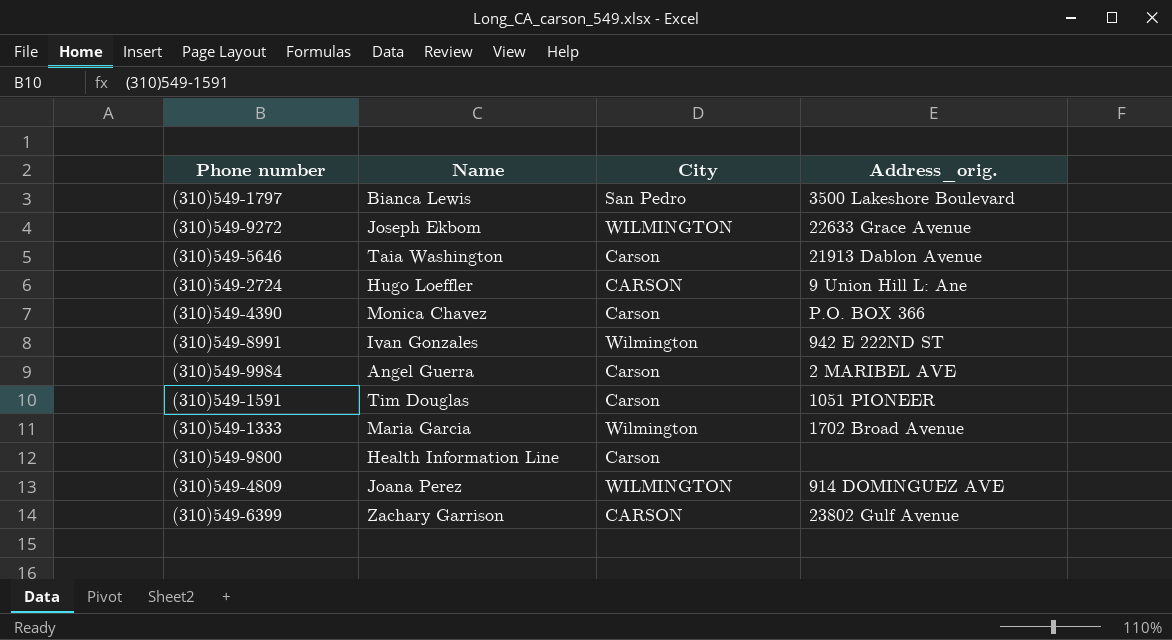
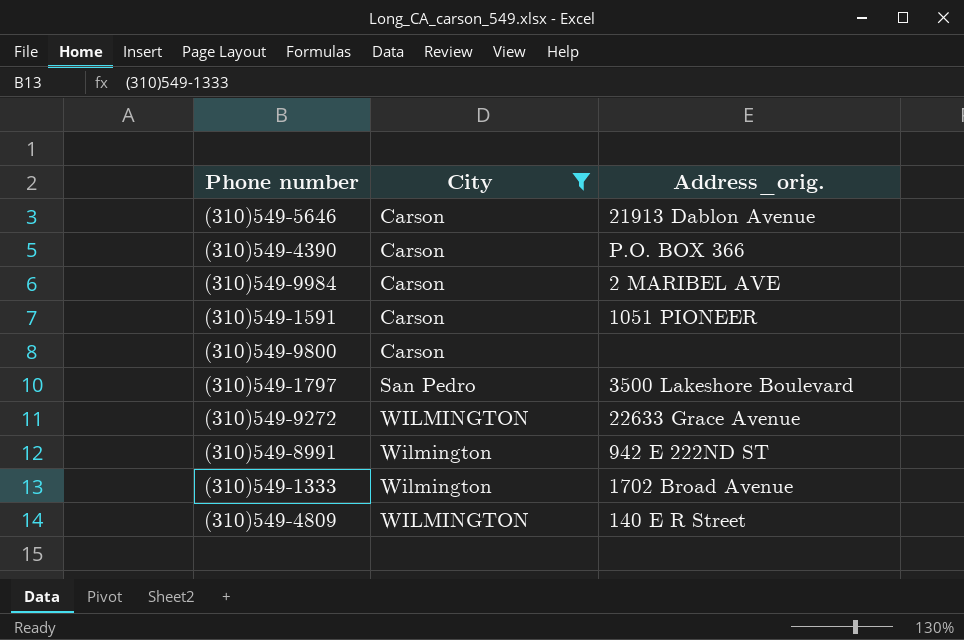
filter: none -> City != CARSON
row order: none -> City ascending
column Name | position: 2 -> none
(310)549-4809 | Address_orig.: 914 DOMINGUEZ AVE -> 140 E R Street

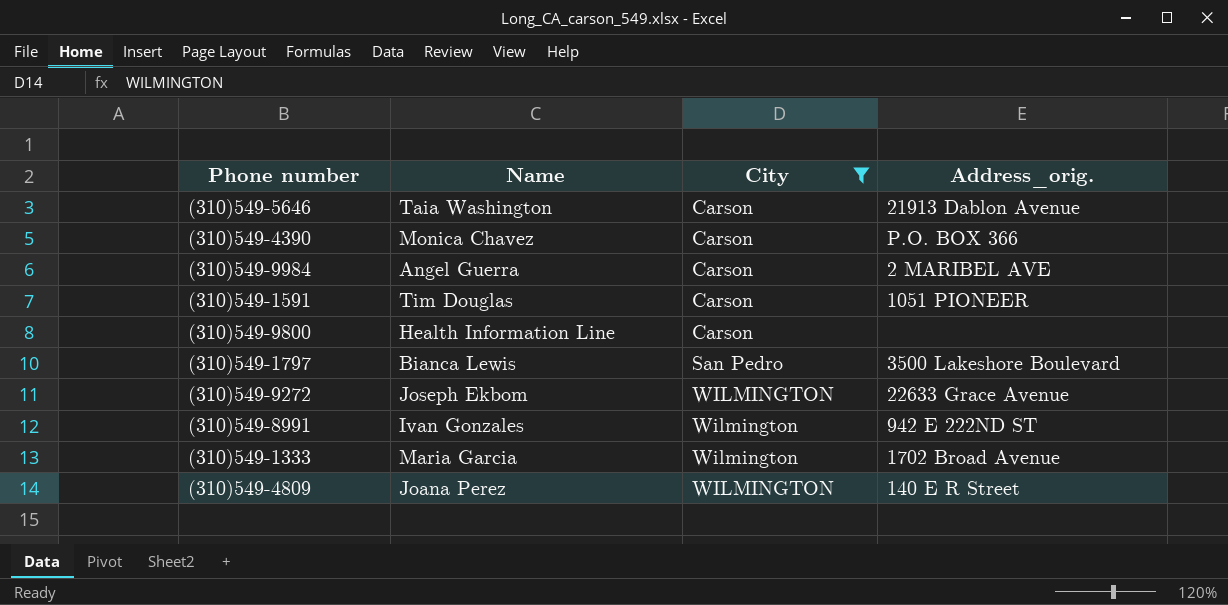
column Name | position: none -> 2

